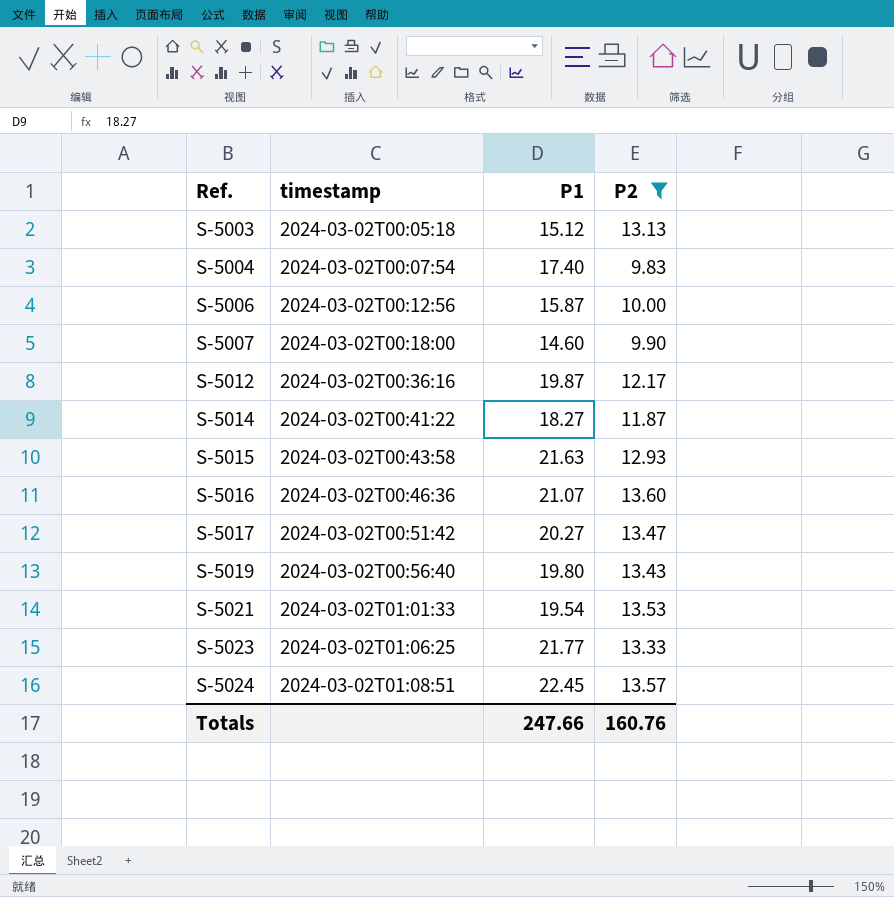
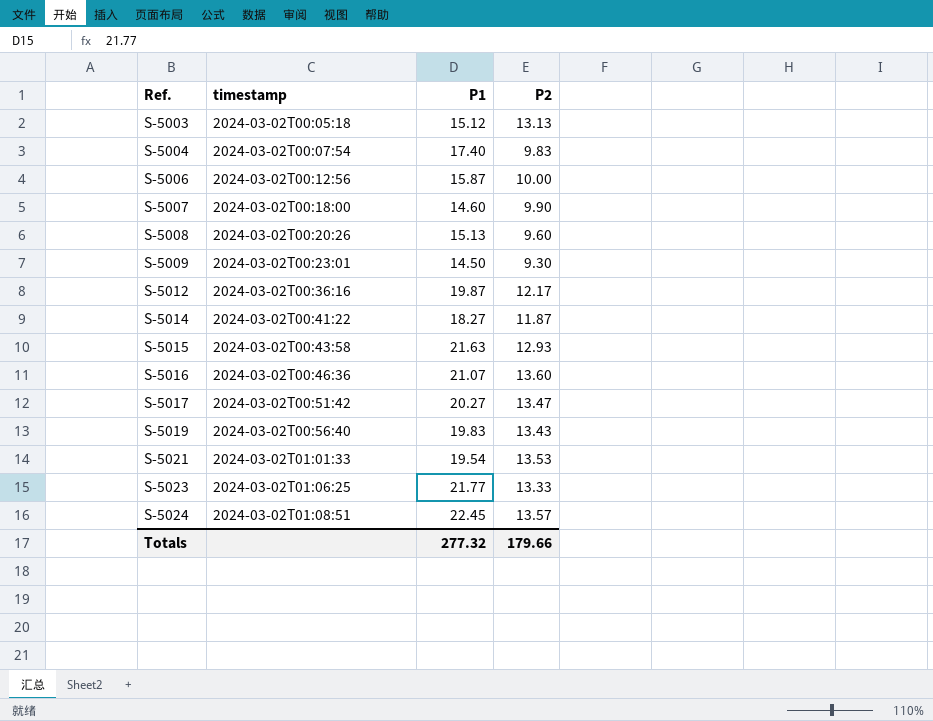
filter: P2 >= 9.83 -> none
S-5019 | P1: 19.80 -> 19.83
Totals | P1: 247.66 -> 277.32
Totals | P2: 160.76 -> 179.66

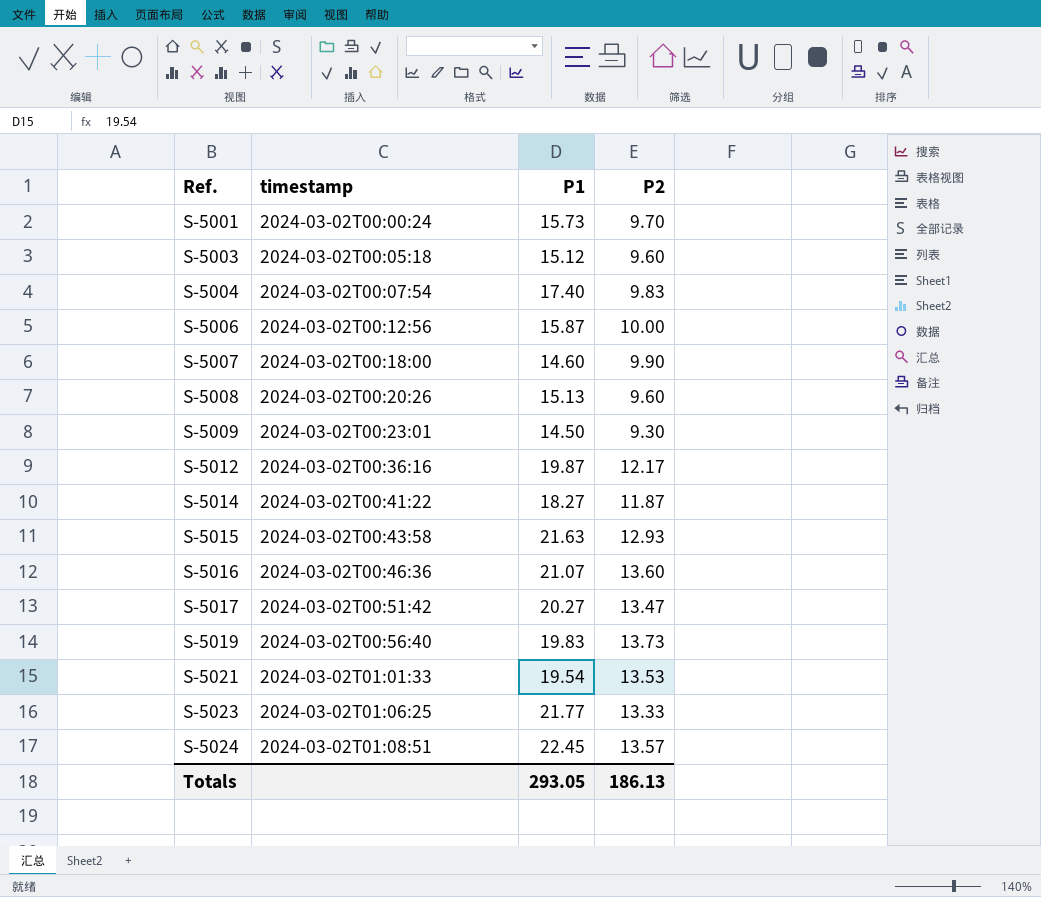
row S-5001: none -> 2024-03-02T00:00:24 | 15.73 | 9.70
S-5003 | P2: 13.13 -> 9.60
S-5019 | P2: 13.43 -> 13.73
Totals | P1: 277.32 -> 293.05
Totals | P2: 179.66 -> 186.13

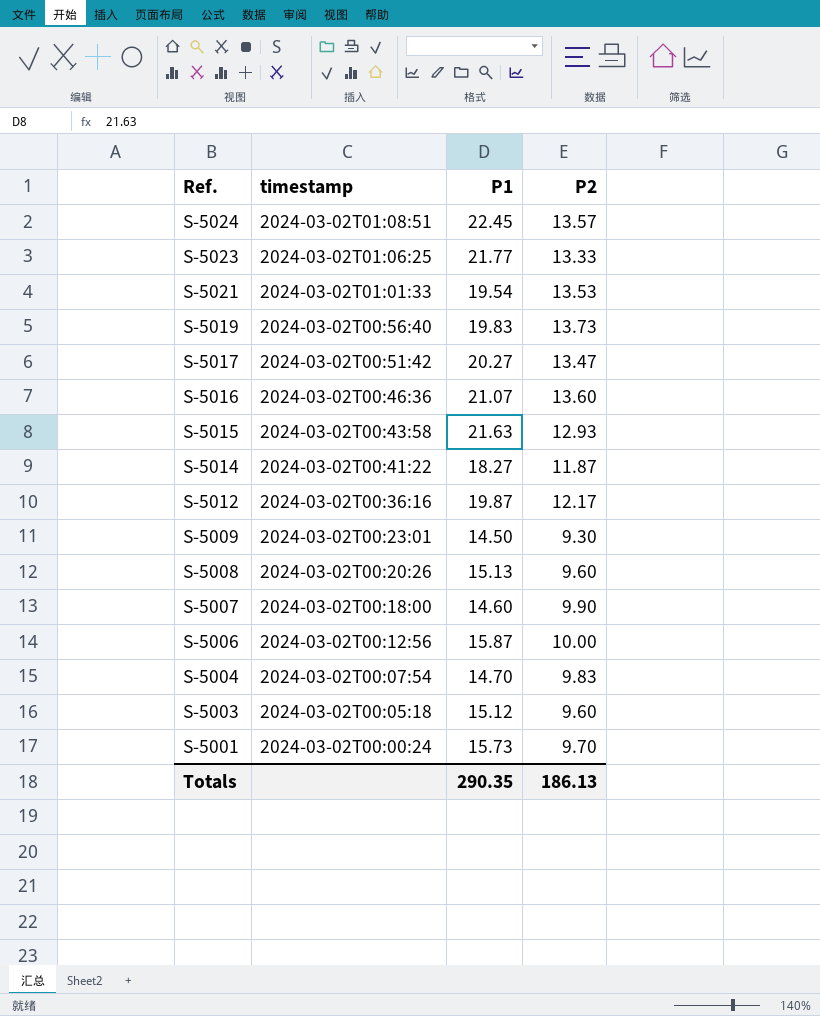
row order: Ref. ascending -> Ref. descending
S-5004 | P1: 17.40 -> 14.70
Totals | P1: 293.05 -> 290.35

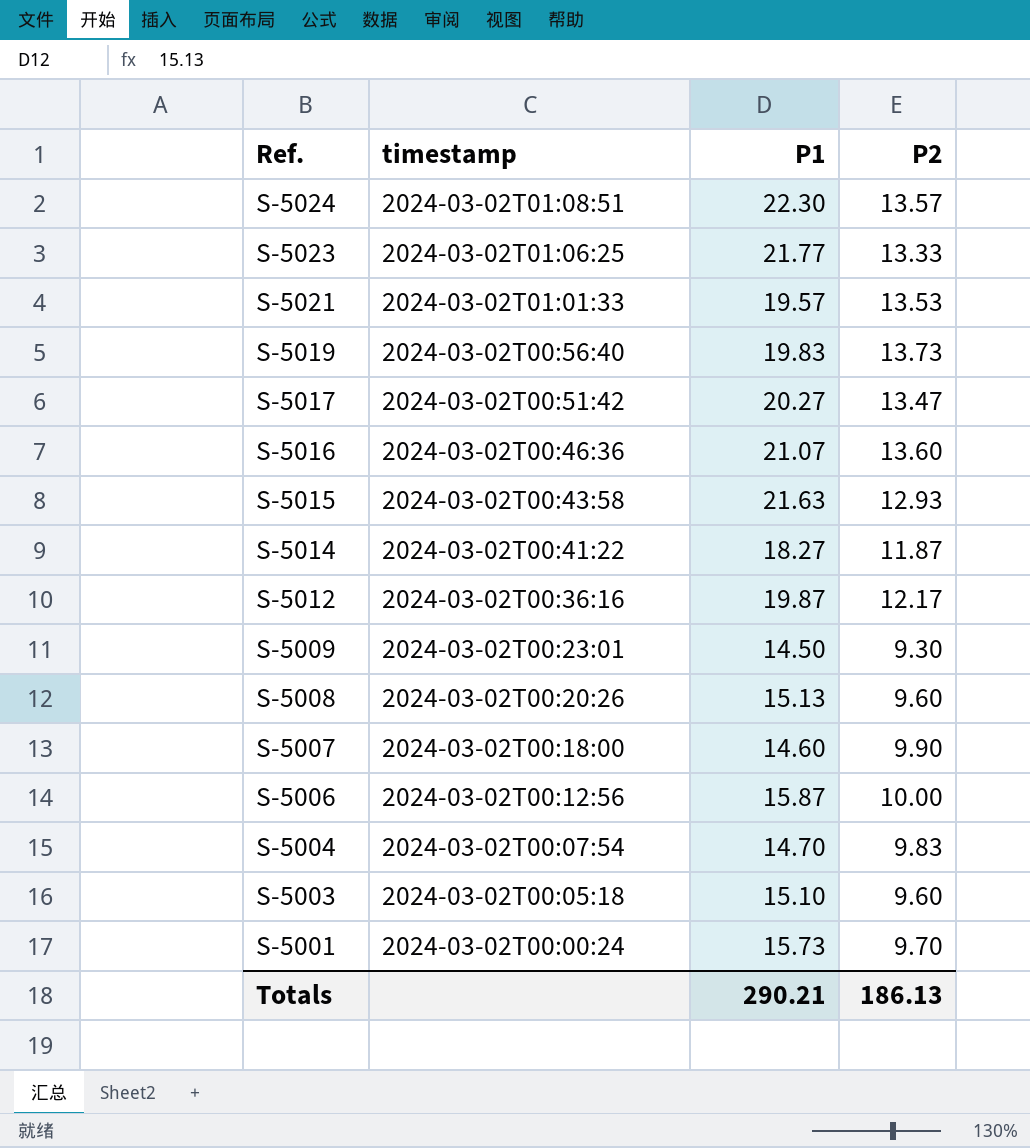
S-5024 | P1: 22.45 -> 22.30
S-5021 | P1: 19.54 -> 19.57
S-5003 | P1: 15.12 -> 15.10
Totals | P1: 290.35 -> 290.21

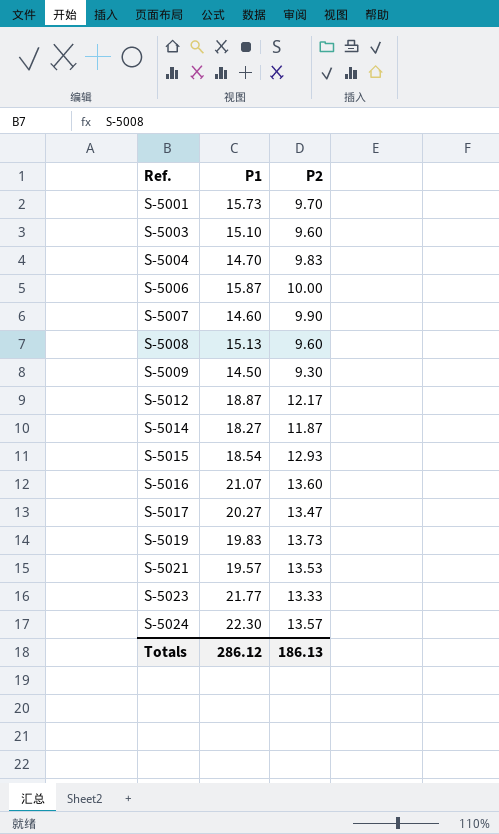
row order: Ref. descending -> Ref. ascending
column timestamp | position: 2 -> none
S-5012 | P1: 19.87 -> 18.87
S-5015 | P1: 21.63 -> 18.54
Totals | P1: 290.21 -> 286.12

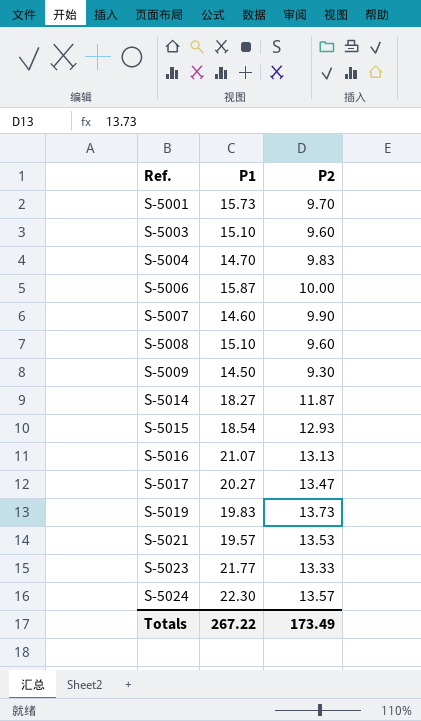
row S-5012: 18.87 | 12.17 -> none
S-5008 | P1: 15.13 -> 15.10
S-5016 | P2: 13.60 -> 13.13
Totals | P1: 286.12 -> 267.22
Totals | P2: 186.13 -> 173.49

